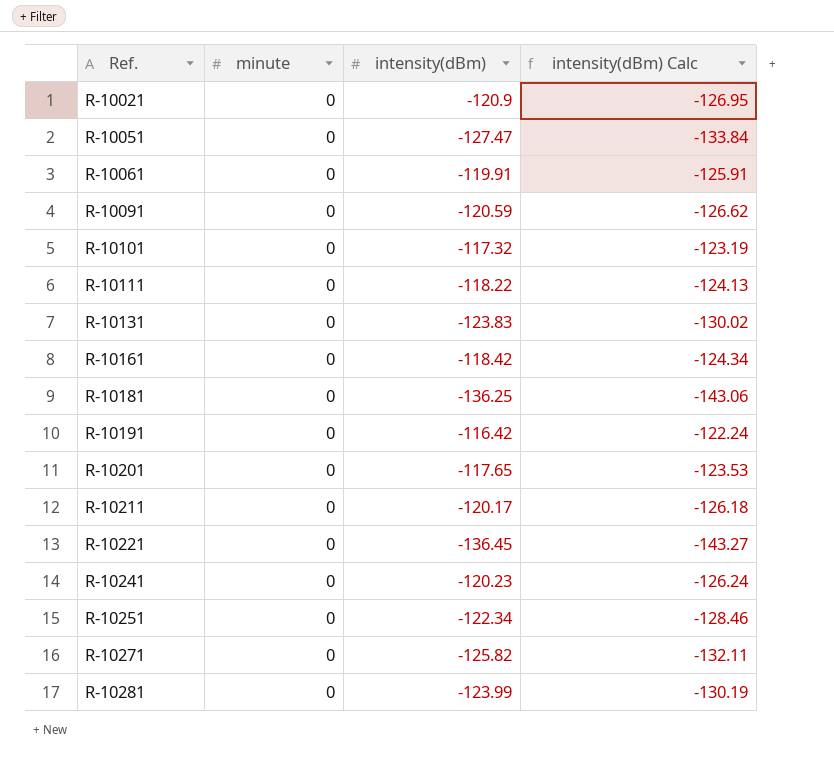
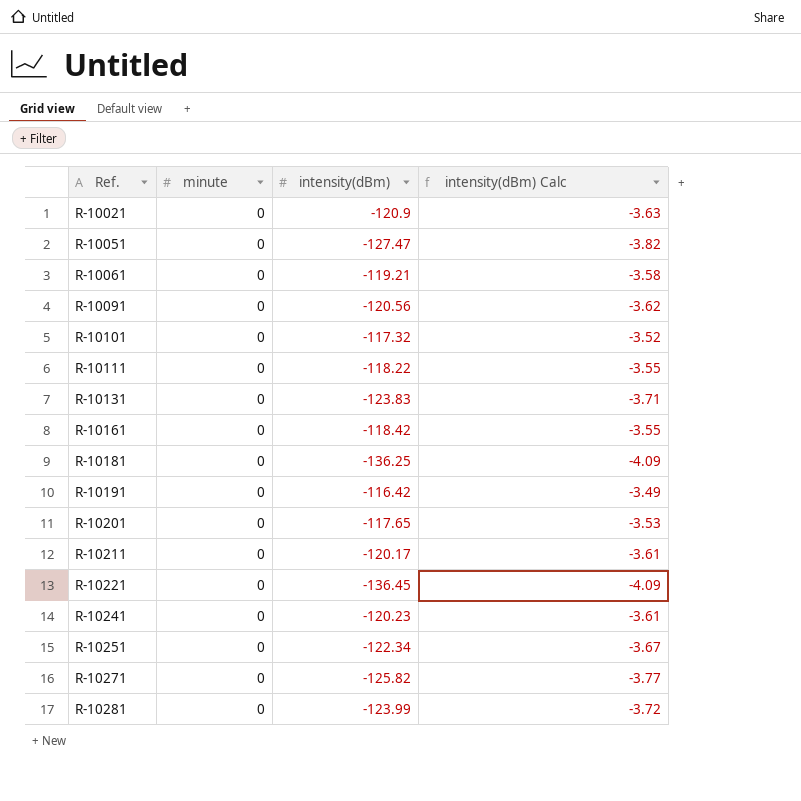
column intensity(dBm) Calc | formula: [intensity(dBm)] * 1.05 -> [intensity(dBm)] * 0.03
R-10061 | intensity(dBm): -119.91 -> -119.21
R-10091 | intensity(dBm): -120.59 -> -120.56

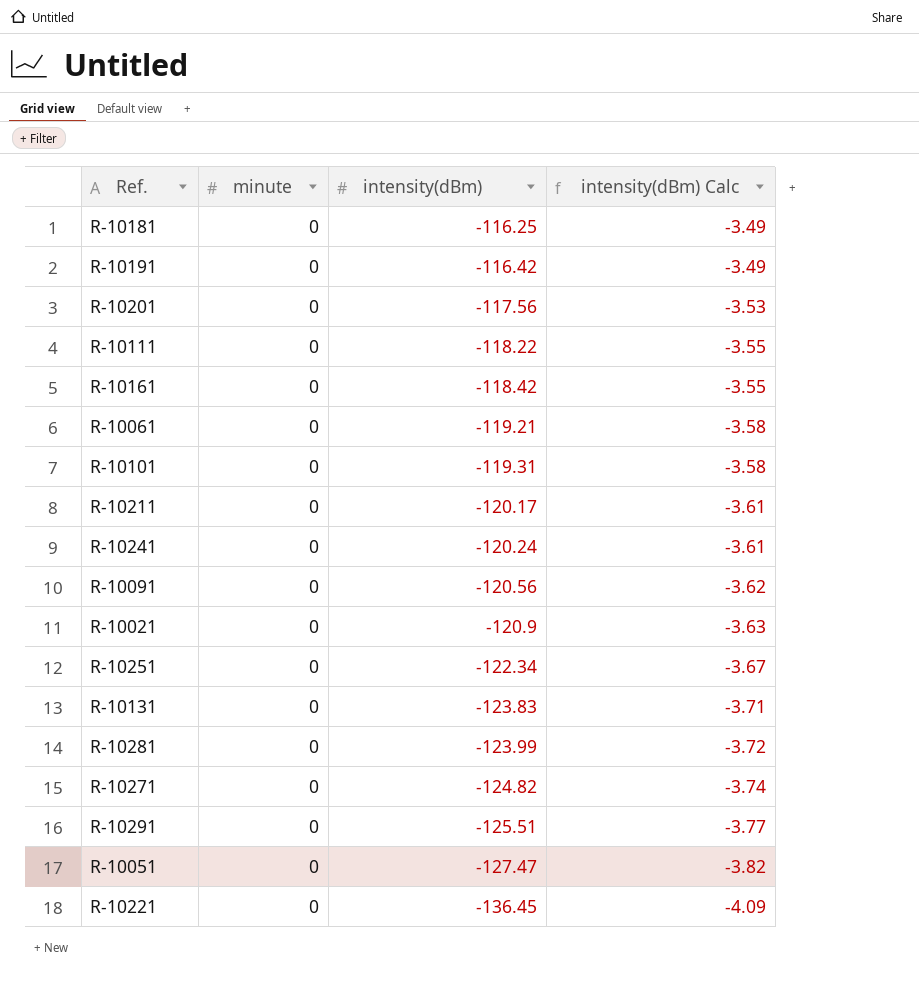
row order: Ref. ascending -> intensity(dBm) descending
R-10181 | intensity(dBm): -136.25 -> -116.25
R-10181 | intensity(dBm) Calc: -4.09 -> -3.49
R-10201 | intensity(dBm): -117.65 -> -117.56
R-10101 | intensity(dBm): -117.32 -> -119.31
R-10101 | intensity(dBm) Calc: -3.52 -> -3.58
R-10241 | intensity(dBm): -120.23 -> -120.24
R-10271 | intensity(dBm): -125.82 -> -124.82
R-10271 | intensity(dBm) Calc: -3.77 -> -3.74
row R-10291: none -> 0 | -125.51 | -3.77

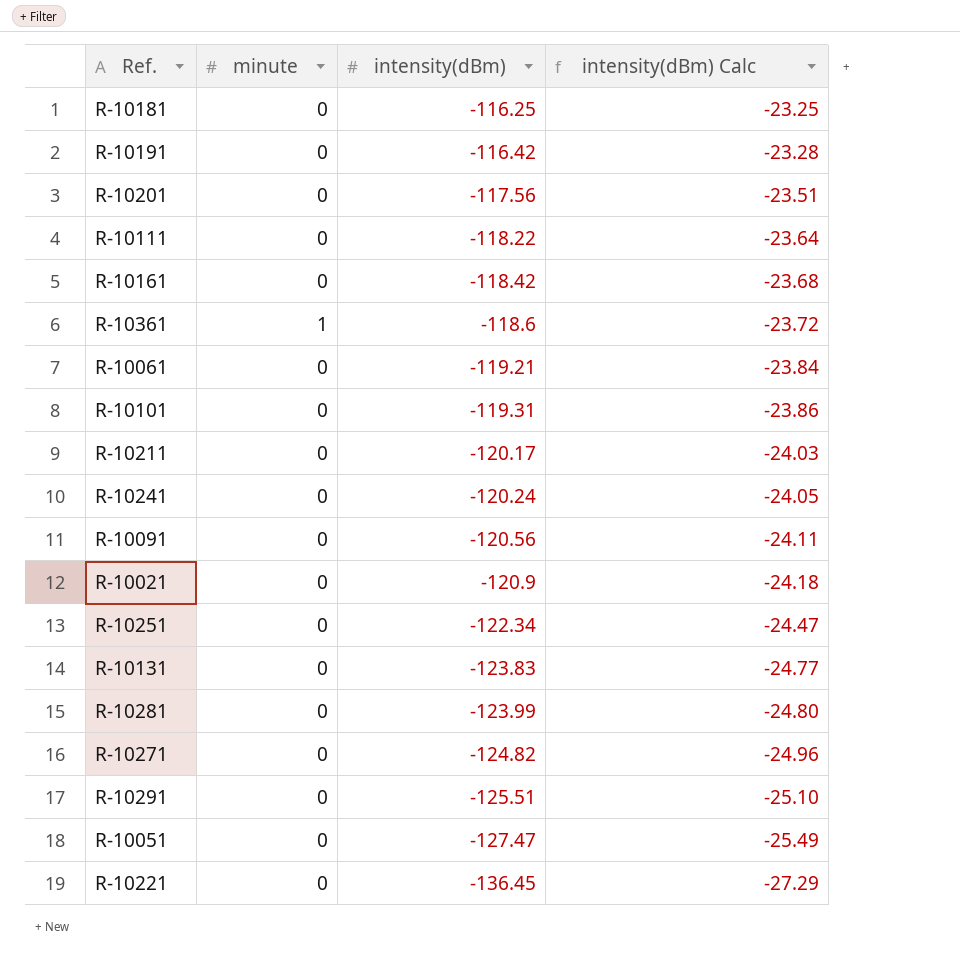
column intensity(dBm) Calc | formula: [intensity(dBm)] * 0.03 -> [intensity(dBm)] * 0.2
row R-10361: none -> 1 | -118.6 | -23.72

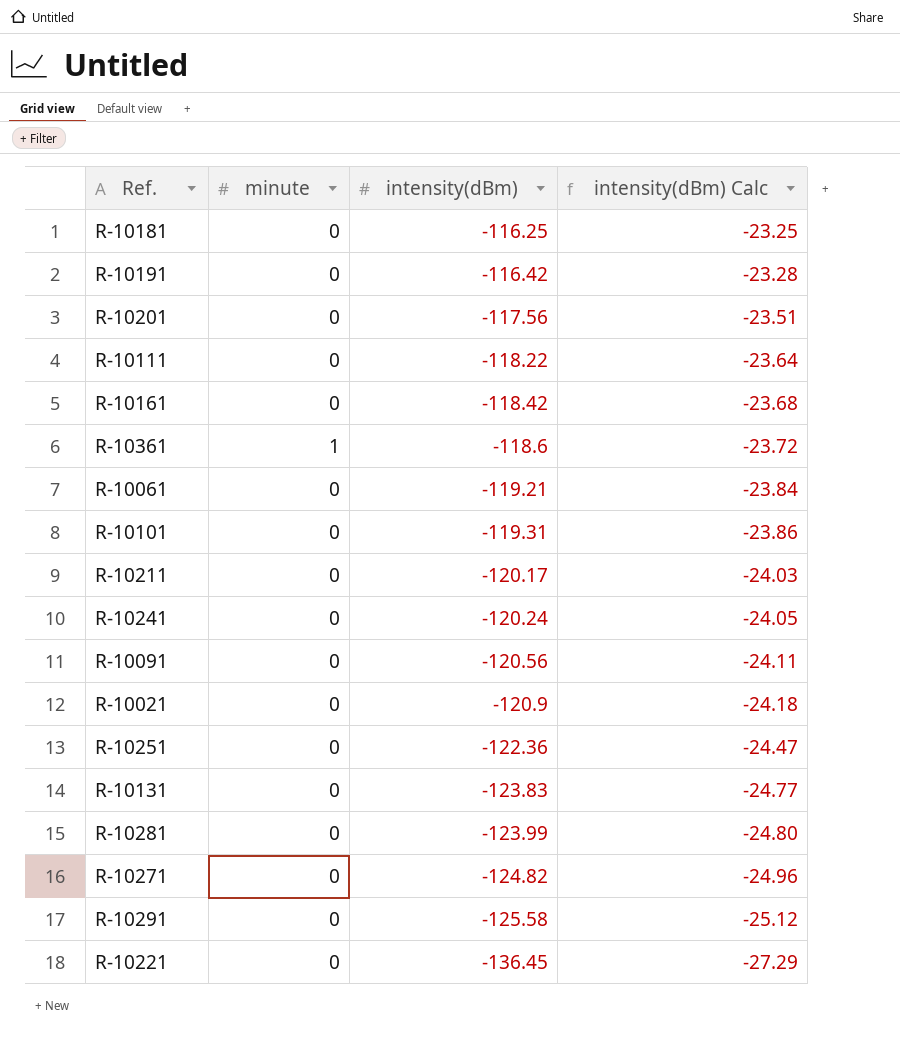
row R-10051: 0 | -127.47 | -25.49 -> none
R-10251 | intensity(dBm): -122.34 -> -122.36
R-10291 | intensity(dBm): -125.51 -> -125.58
R-10291 | intensity(dBm) Calc: -25.10 -> -25.12

